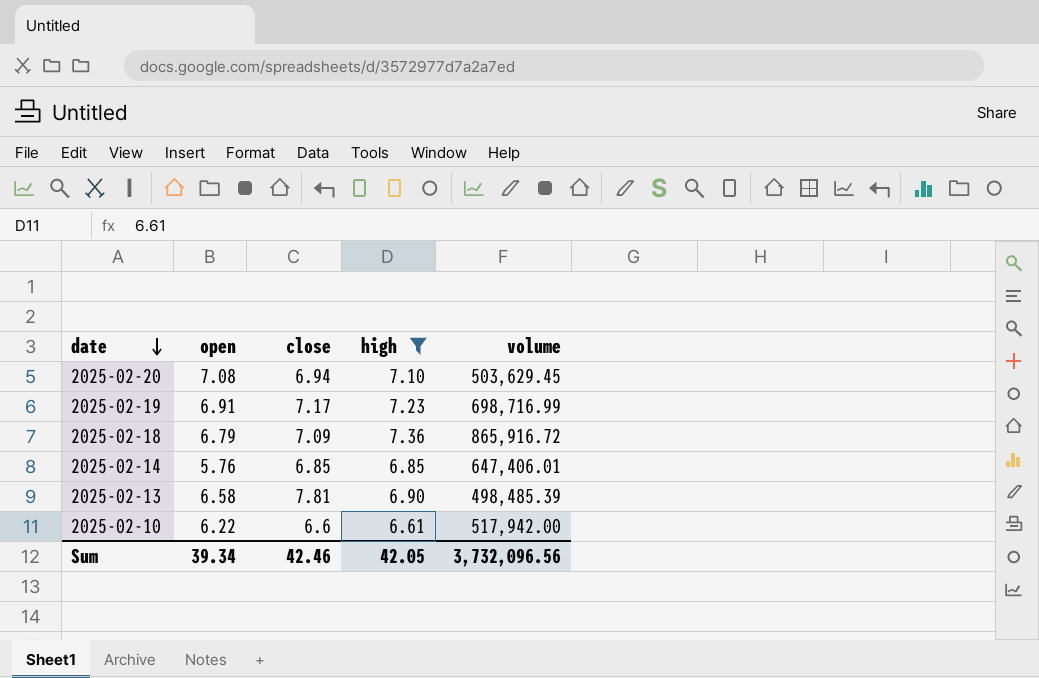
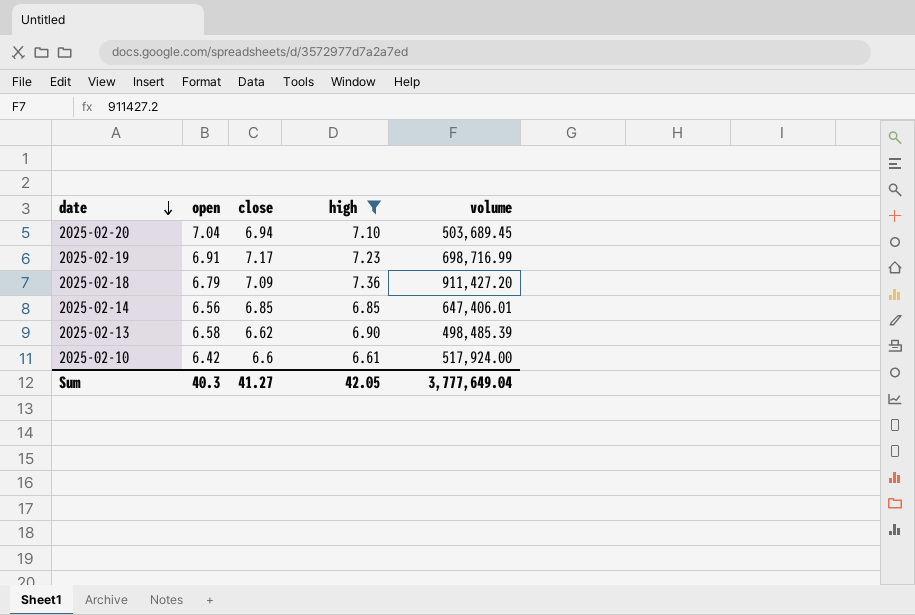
2025-02-20 | open: 7.08 -> 7.04
2025-02-20 | volume: 503,629.45 -> 503,689.45
2025-02-18 | volume: 865,916.72 -> 911,427.20
2025-02-14 | open: 5.76 -> 6.56
2025-02-13 | close: 7.81 -> 6.62
2025-02-10 | open: 6.22 -> 6.42
2025-02-10 | volume: 517,942.00 -> 517,924.00
Sum | open: 39.34 -> 40.3
Sum | close: 42.46 -> 41.27
Sum | volume: 3,732,096.56 -> 3,777,649.04

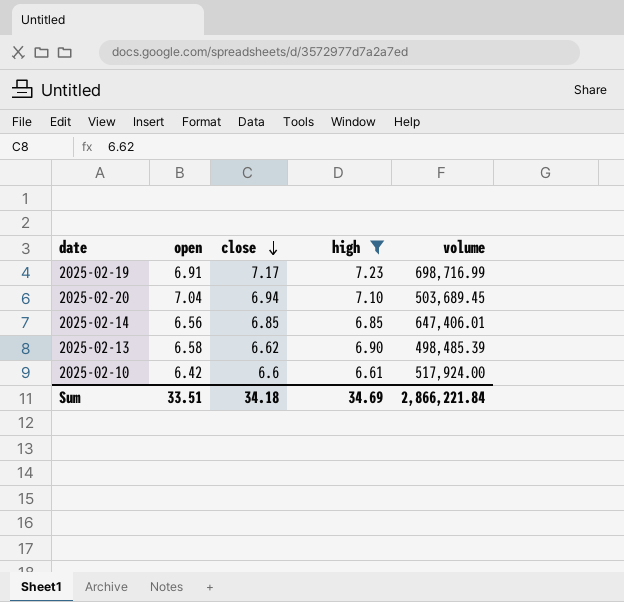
row order: date descending -> close descending
row 2025-02-18: 6.79 | 7.09 | 7.36 | 911,427.20 -> none
Sum | open: 40.3 -> 33.51
Sum | close: 41.27 -> 34.18
Sum | high: 42.05 -> 34.69
Sum | volume: 3,777,649.04 -> 2,866,221.84

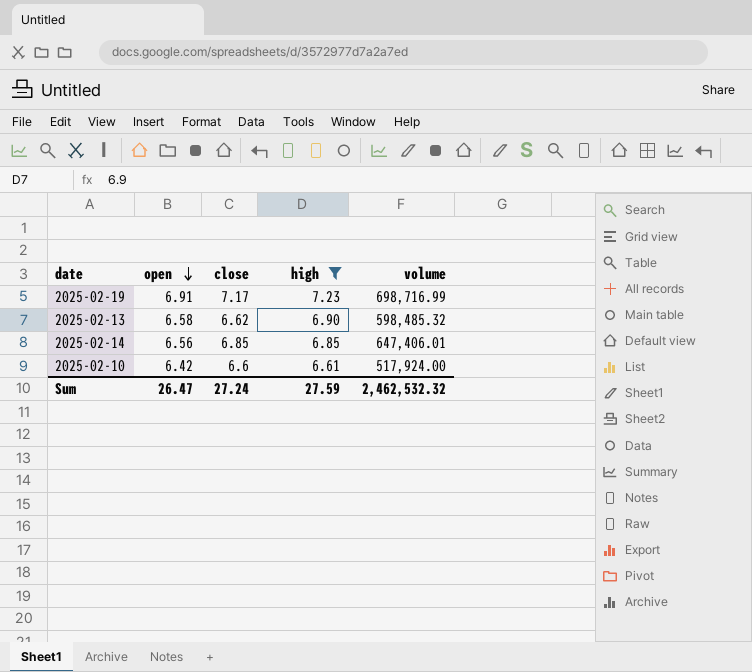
row order: close descending -> open descending
row 2025-02-20: 7.04 | 6.94 | 7.10 | 503,689.45 -> none
2025-02-13 | volume: 498,485.39 -> 598,485.32
Sum | open: 33.51 -> 26.47
Sum | close: 34.18 -> 27.24
Sum | high: 34.69 -> 27.59
Sum | volume: 2,866,221.84 -> 2,462,532.32

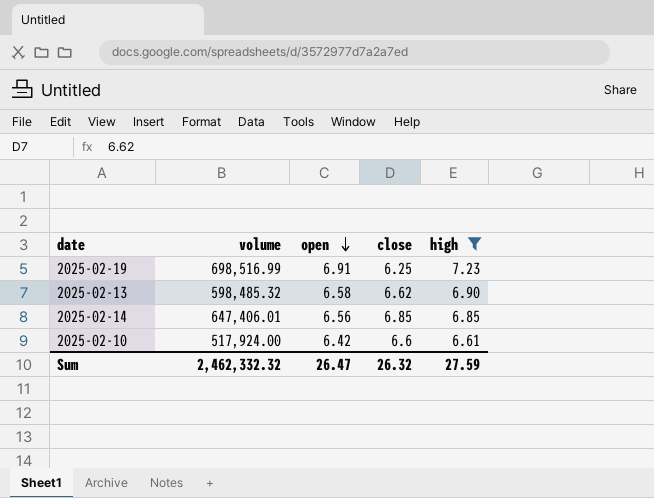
column volume | position: 5 -> 2
2025-02-19 | volume: 698,716.99 -> 698,516.99
2025-02-19 | close: 7.17 -> 6.25
Sum | volume: 2,462,532.32 -> 2,462,332.32
Sum | close: 27.24 -> 26.32

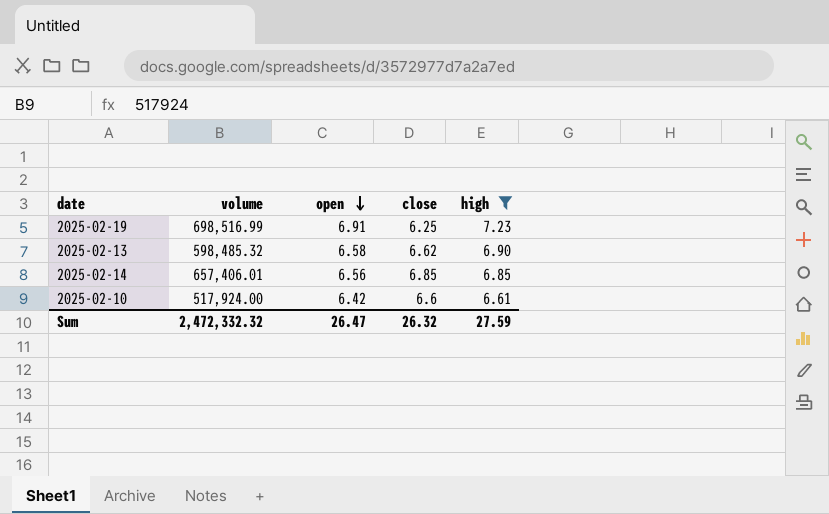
2025-02-14 | volume: 647,406.01 -> 657,406.01
Sum | volume: 2,462,332.32 -> 2,472,332.32

